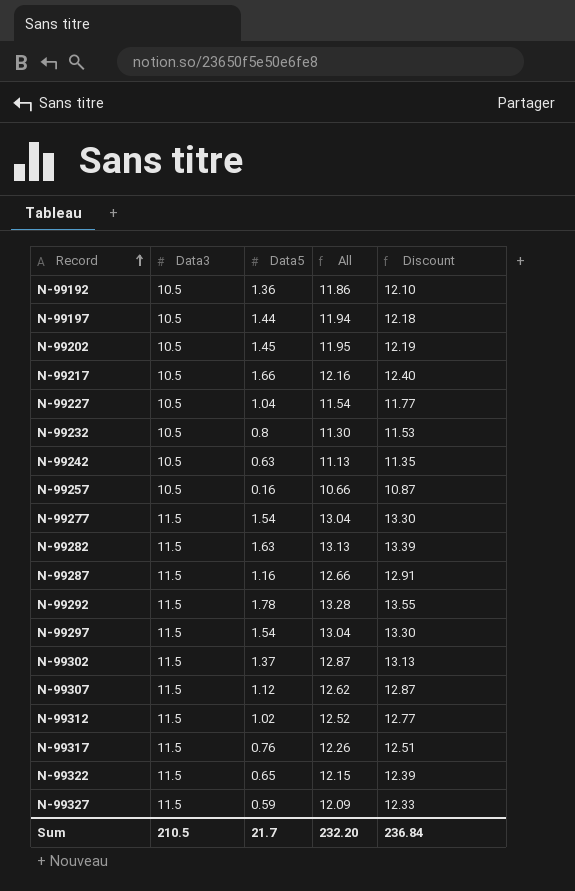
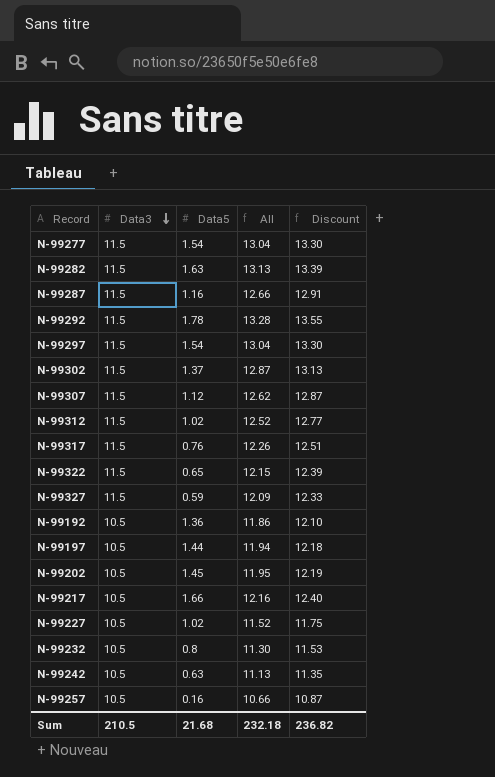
row order: Record ascending -> Data3 descending
N-99227 | Data5: 1.04 -> 1.02
N-99227 | All: 11.54 -> 11.52
N-99227 | Discount: 11.77 -> 11.75
Sum | Data5: 21.7 -> 21.68
Sum | All: 232.20 -> 232.18
Sum | Discount: 236.84 -> 236.82

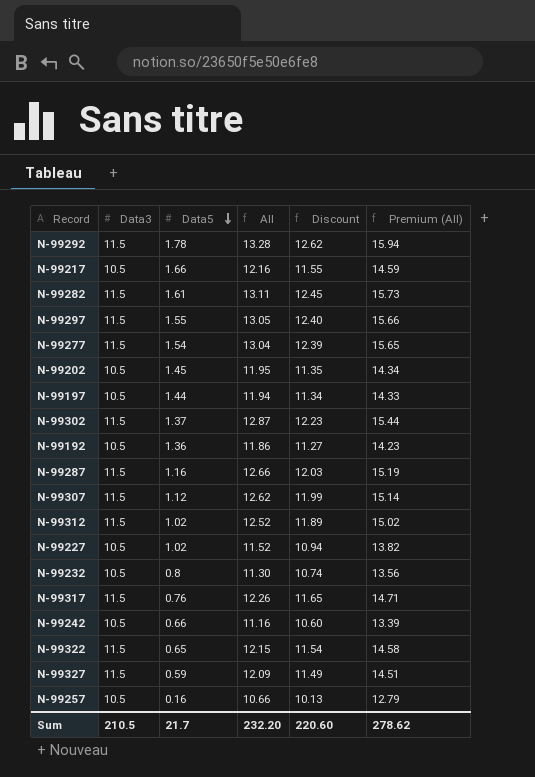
row order: Data3 descending -> Data5 descending
column Discount | formula: [All] * 1.02 -> [All] * 0.95
column Premium (All) | formula: none -> [All] * 1.2
N-99282 | Data5: 1.63 -> 1.61
N-99282 | All: 13.13 -> 13.11
N-99297 | Data5: 1.54 -> 1.55
N-99297 | All: 13.04 -> 13.05
N-99242 | Data5: 0.63 -> 0.66
N-99242 | All: 11.13 -> 11.16
Sum | Data5: 21.68 -> 21.7
Sum | All: 232.18 -> 232.20
Sum | Discount: 236.82 -> 220.60

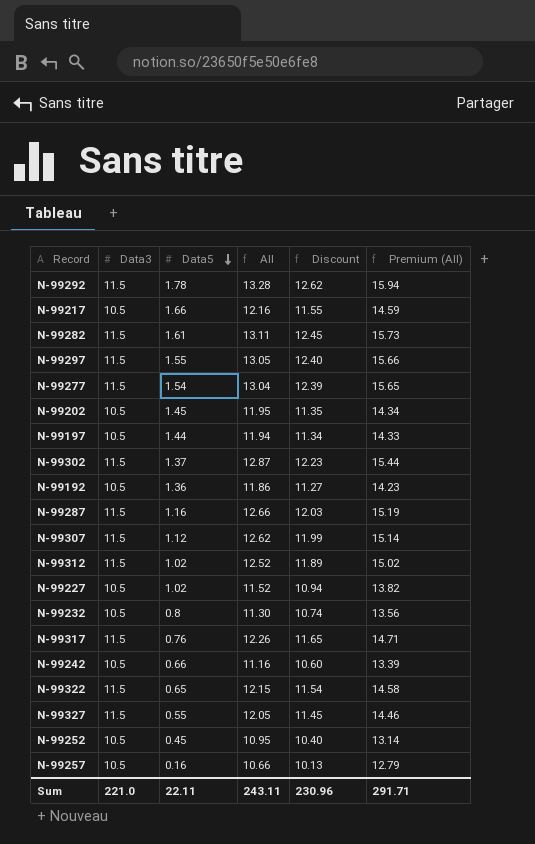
N-99327 | Data5: 0.59 -> 0.55
N-99327 | All: 12.09 -> 12.05
N-99327 | Discount: 11.49 -> 11.45
N-99327 | Premium (All): 14.51 -> 14.46
row N-99252: none -> 10.5 | 0.45 | 10.95 | 10.40 | 13.14
Sum | Data3: 210.5 -> 221.0
Sum | Data5: 21.7 -> 22.11
Sum | All: 232.20 -> 243.11
Sum | Discount: 220.60 -> 230.96
Sum | Premium (All): 278.62 -> 291.71

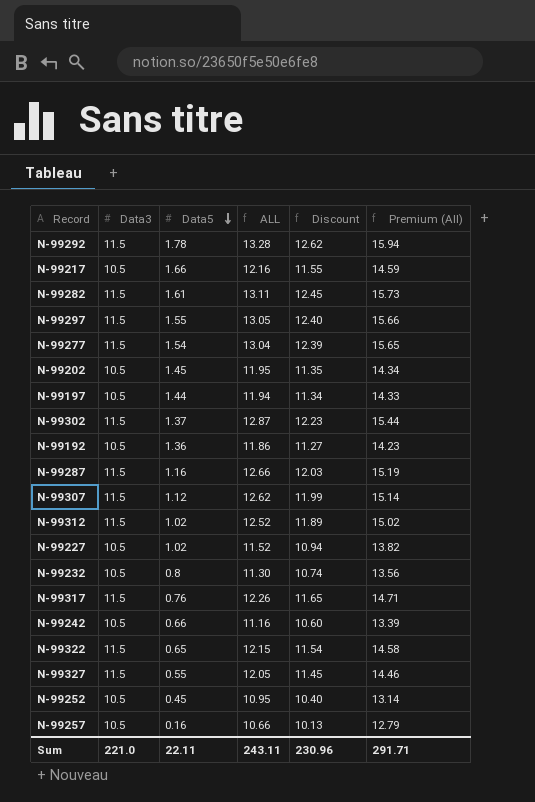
column name: All -> ALL

